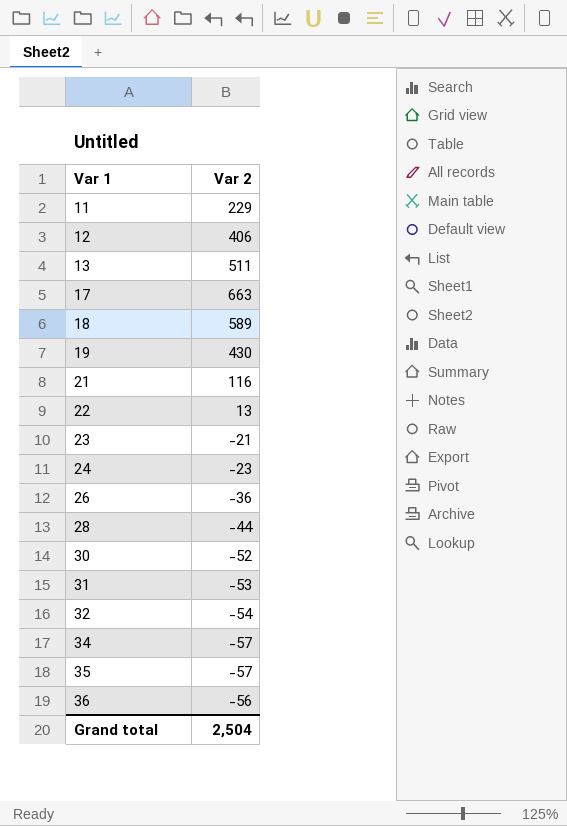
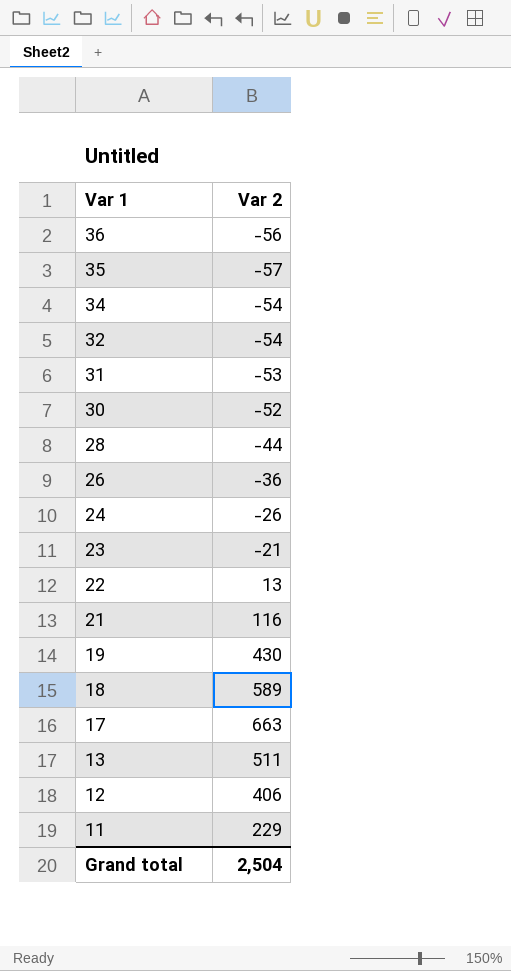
row order: Var 1 ascending -> Var 1 descending
34 | Var 2: -57 -> -54
24 | Var 2: -23 -> -26

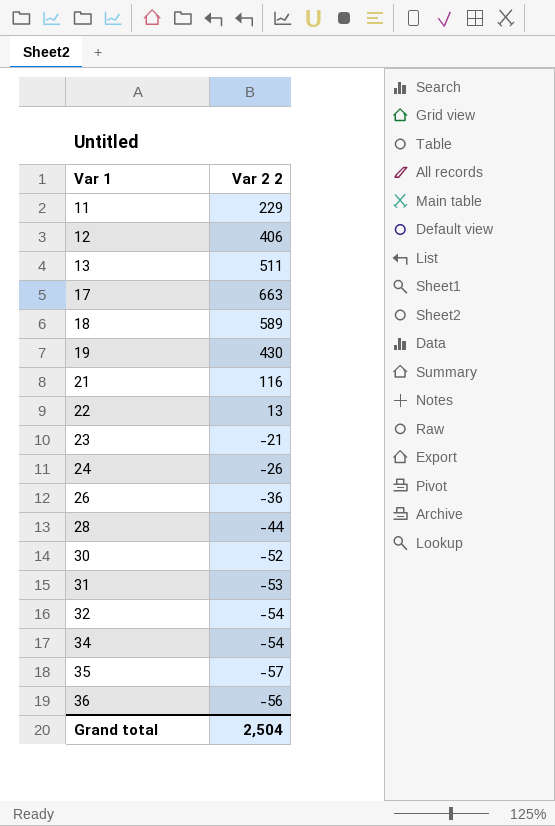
row order: Var 1 descending -> Var 1 ascending
column name: Var 2 -> Var 2 2

